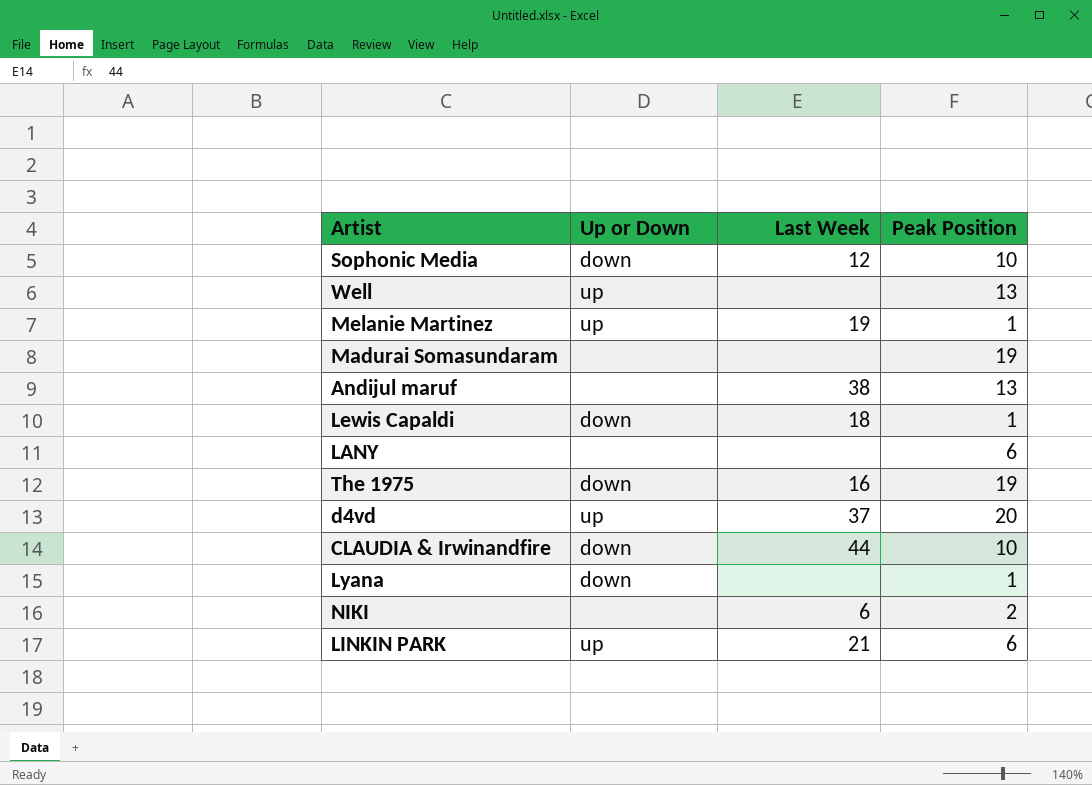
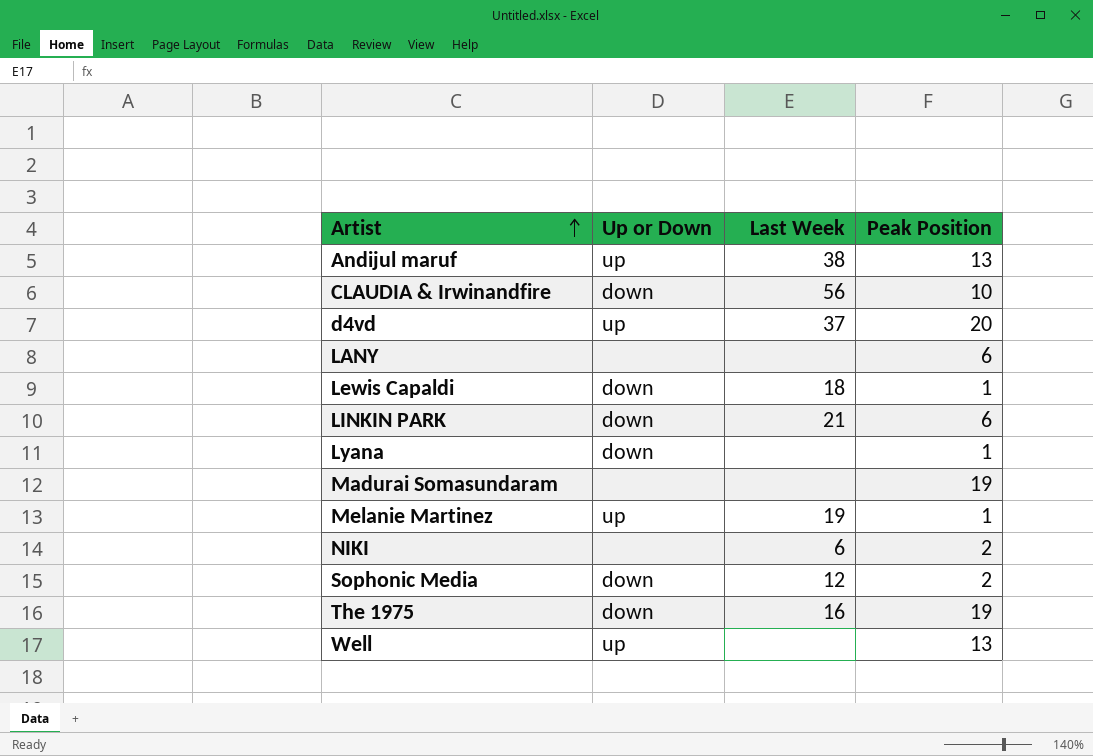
row order: none -> Artist ascending
Andijul maruf | Up or Down: none -> up
CLAUDIA & Irwinandfire | Last Week: 44 -> 56
LINKIN PARK | Up or Down: up -> down
Sophonic Media | Peak Position: 10 -> 2

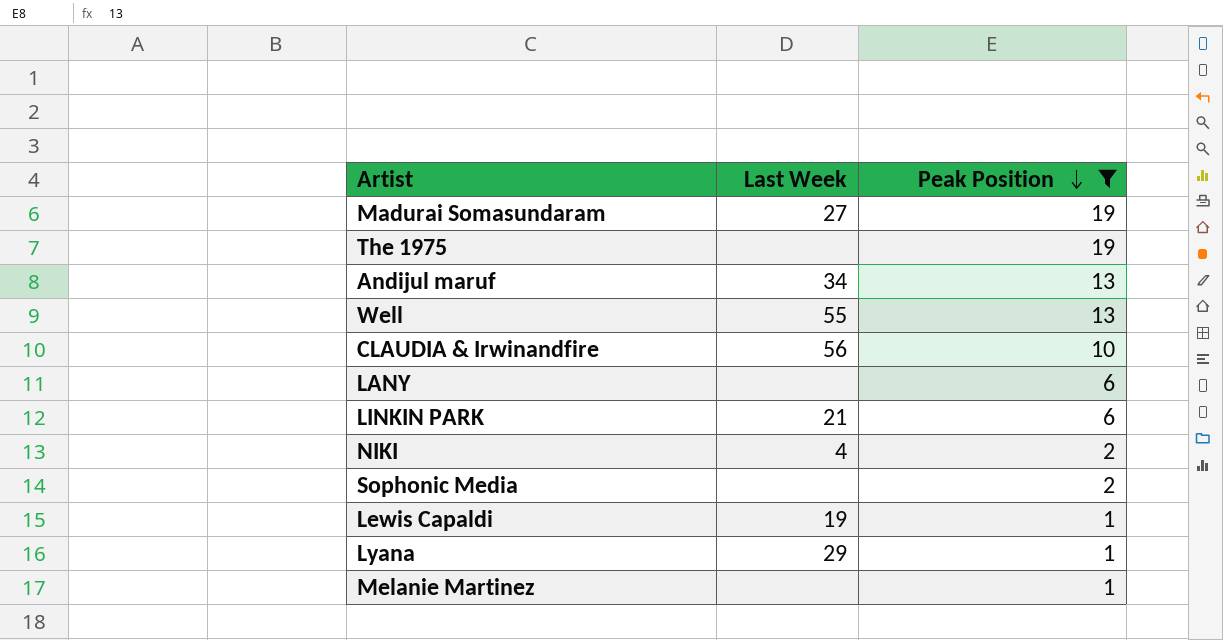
filter: none -> Peak Position != 20
row order: Artist ascending -> Peak Position descending
column Up or Down | position: 2 -> none
Madurai Somasundaram | Last Week: none -> 27
The 1975 | Last Week: 16 -> none
Andijul maruf | Last Week: 38 -> 34
Well | Last Week: none -> 55
NIKI | Last Week: 6 -> 4
Sophonic Media | Last Week: 12 -> none
Lewis Capaldi | Last Week: 18 -> 19
Lyana | Last Week: none -> 29
Melanie Martinez | Last Week: 19 -> none

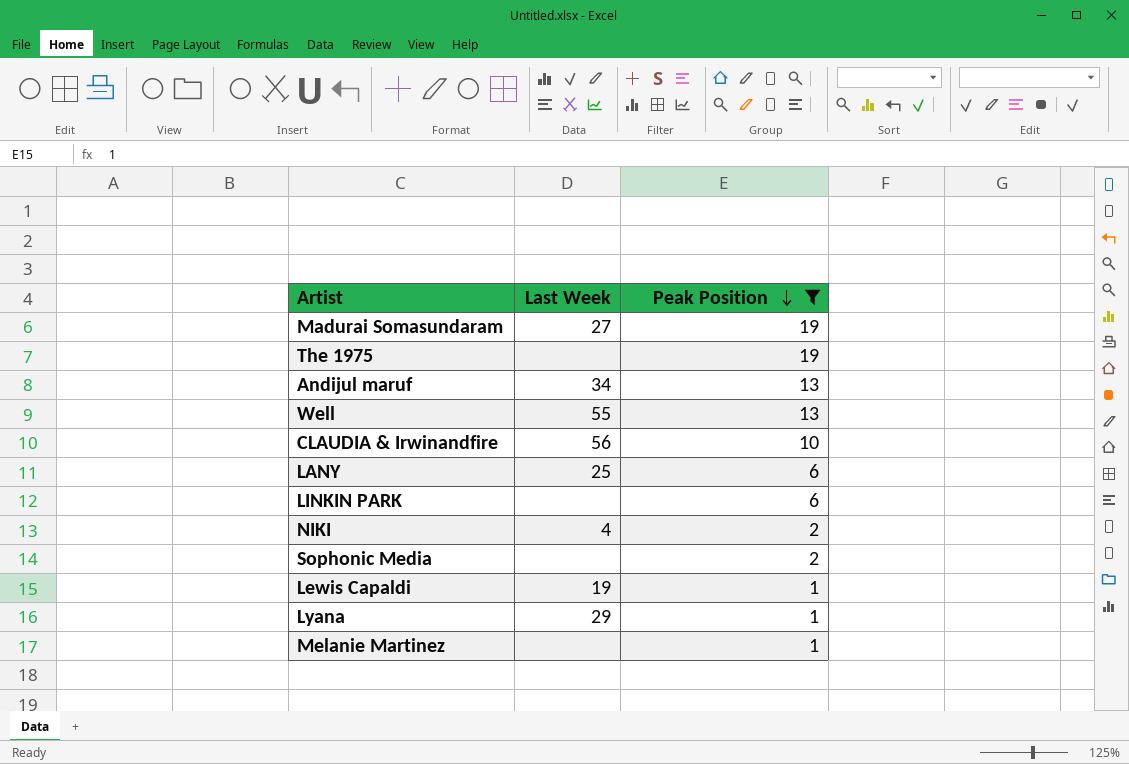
LANY | Last Week: none -> 25
LINKIN PARK | Last Week: 21 -> none

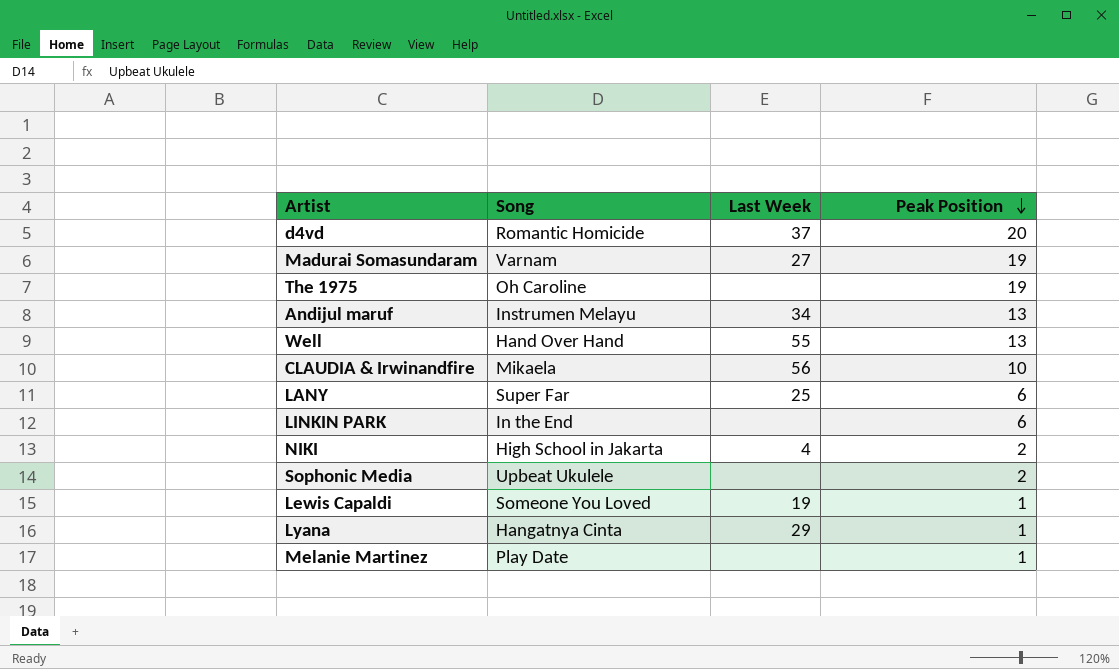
filter: Peak Position != 20 -> none
column Song | position: none -> 2

